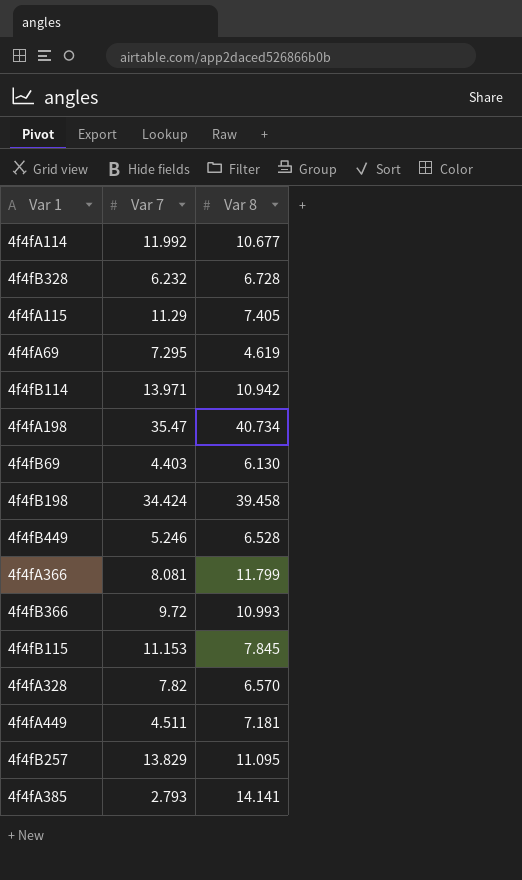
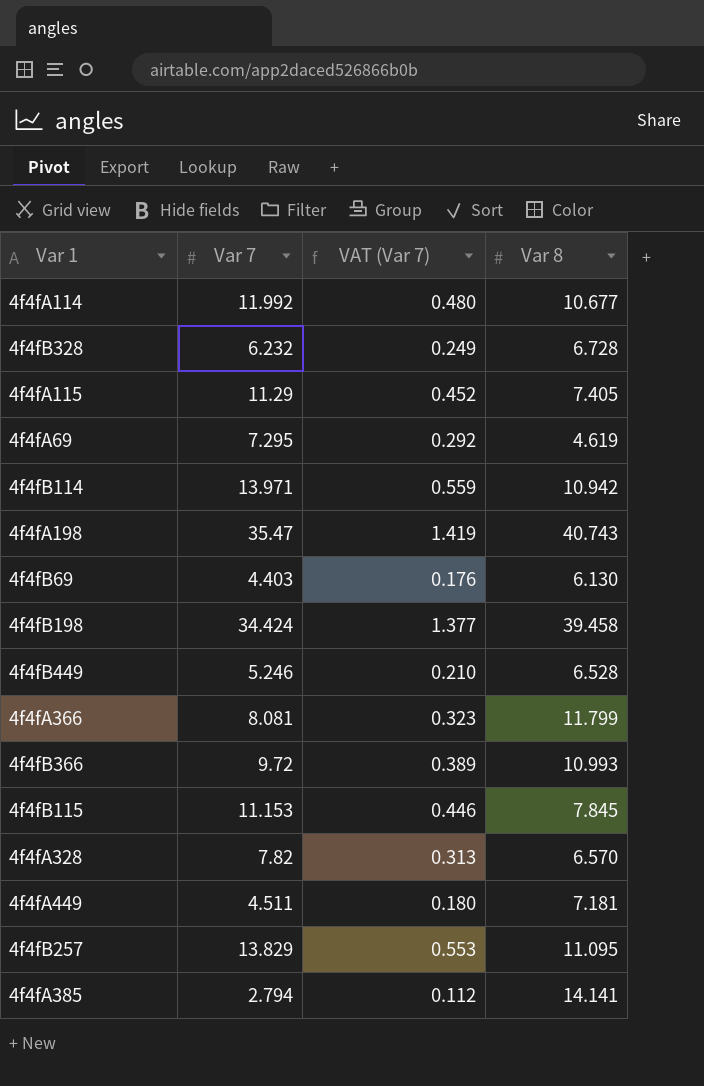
column VAT (Var 7) | formula: none -> [Var 7] * 0.04
4f4fA198 | Var 8: 40.734 -> 40.743
4f4fA385 | Var 7: 2.793 -> 2.794

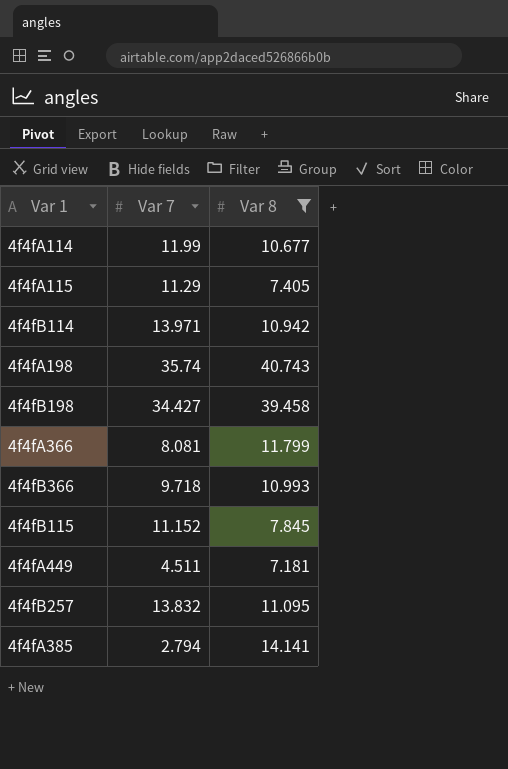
filter: none -> Var 8 >= 7.181
column VAT (Var 7) | formula: [Var 7] * 0.04 -> none
4f4fA114 | Var 7: 11.992 -> 11.99
4f4fA198 | Var 7: 35.47 -> 35.74
4f4fB198 | Var 7: 34.424 -> 34.427
4f4fB366 | Var 7: 9.72 -> 9.718
4f4fB115 | Var 7: 11.153 -> 11.152
4f4fB257 | Var 7: 13.829 -> 13.832

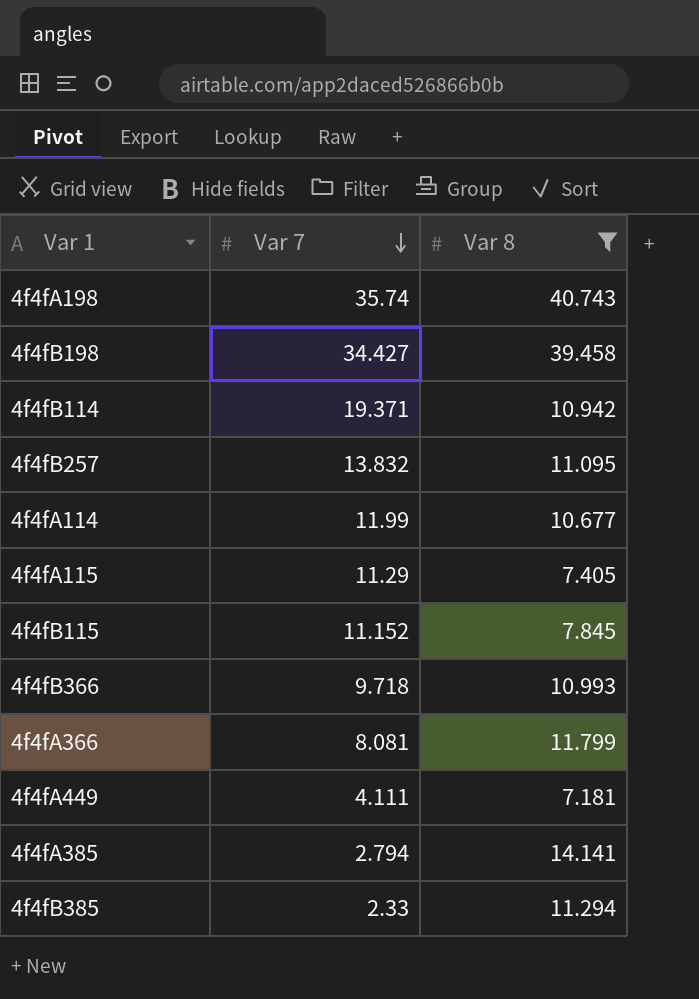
row order: none -> Var 7 descending
4f4fB114 | Var 7: 13.971 -> 19.371
4f4fA449 | Var 7: 4.511 -> 4.111
row 4f4fB385: none -> 2.33 | 11.294

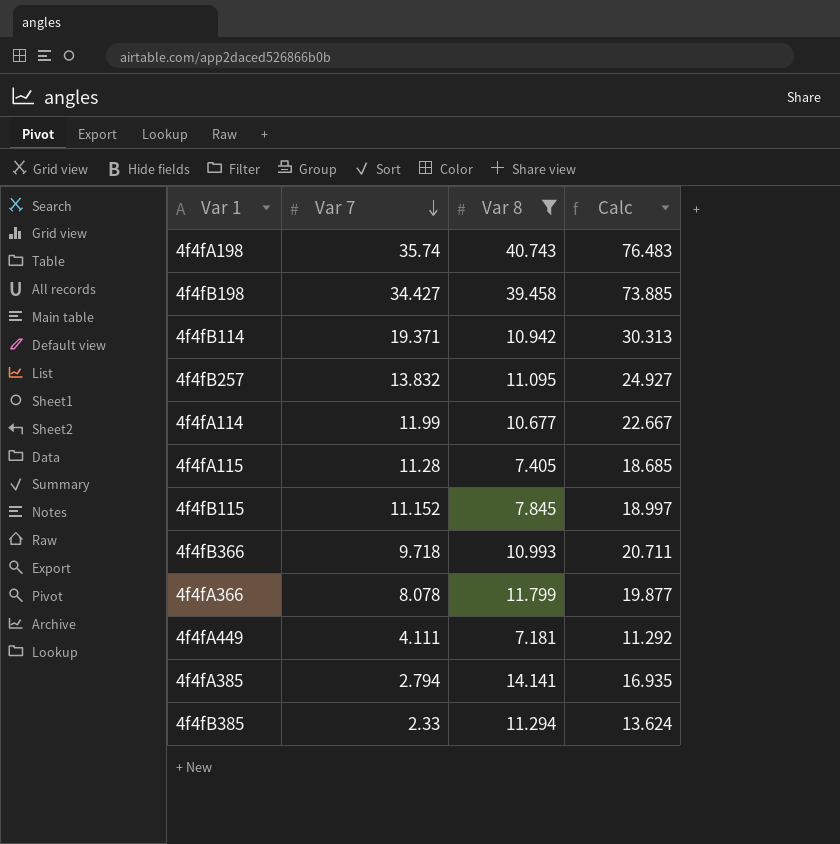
column Calc | formula: none -> [Var 7] + [Var 8]
4f4fA115 | Var 7: 11.29 -> 11.28
4f4fA366 | Var 7: 8.081 -> 8.078

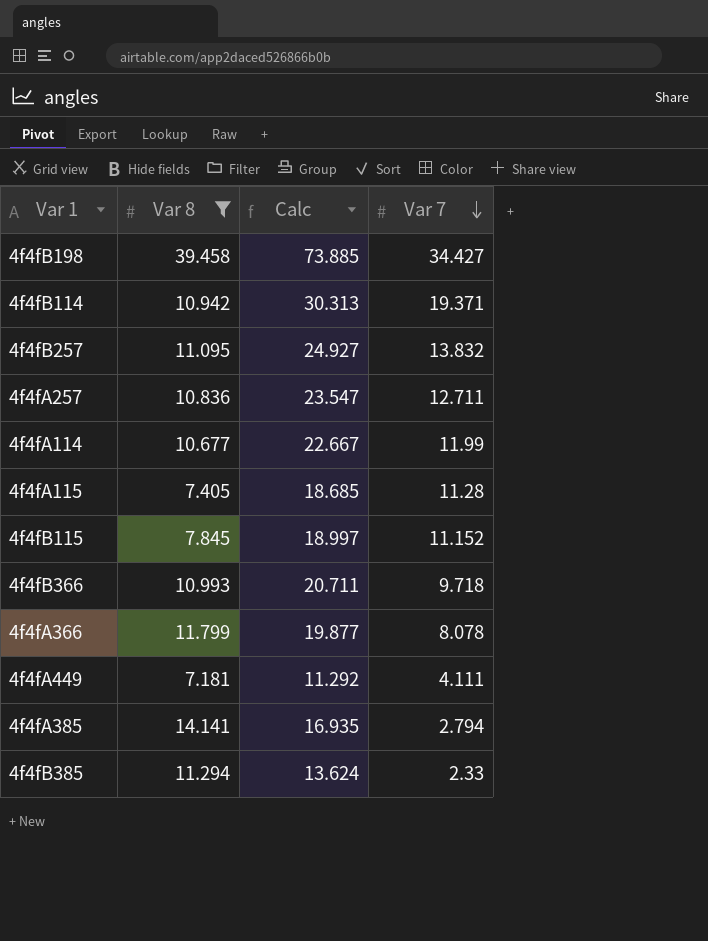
column Var 7 | position: 2 -> 4
row 4f4fA198: 35.74 | 40.743 | 76.483 -> none
row 4f4fA257: none -> 10.836 | 23.547 | 12.711

